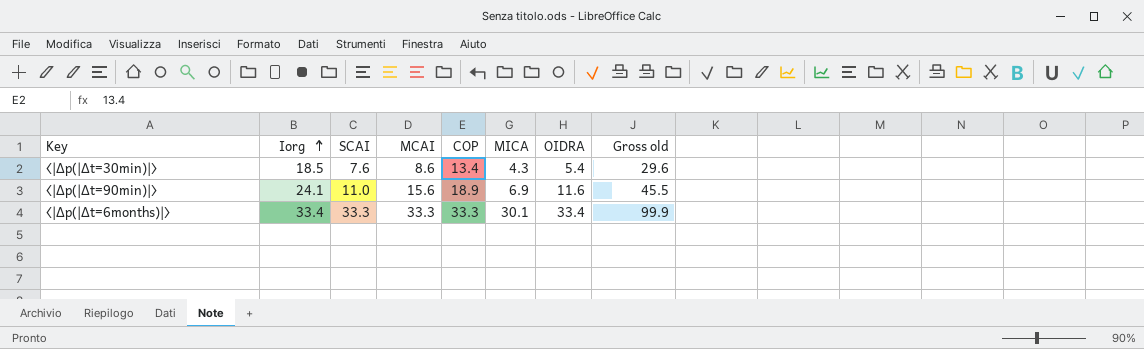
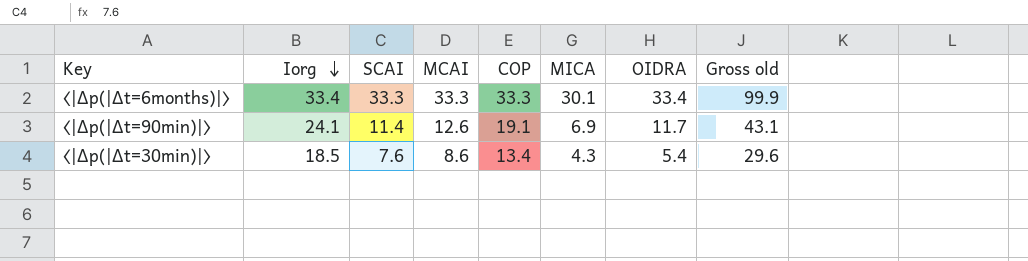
row order: Iorg ascending -> Iorg descending
〈|Δp(|Δt=90min)|〉 | SCAI: 11.0 -> 11.4
〈|Δp(|Δt=90min)|〉 | MCAI: 15.6 -> 12.6
〈|Δp(|Δt=90min)|〉 | COP: 18.9 -> 19.1
〈|Δp(|Δt=90min)|〉 | OIDRA: 11.6 -> 11.7
〈|Δp(|Δt=90min)|〉 | Gross old: 45.5 -> 43.1

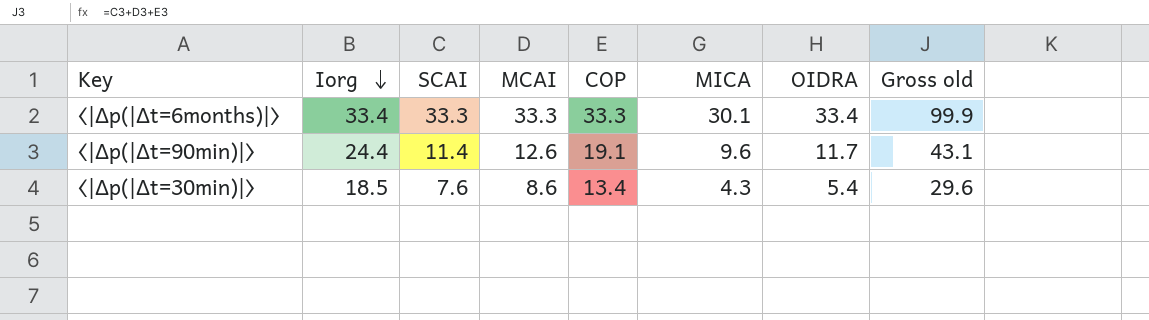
〈|Δp(|Δt=90min)|〉 | Iorg: 24.1 -> 24.4
〈|Δp(|Δt=90min)|〉 | MICA: 6.9 -> 9.6

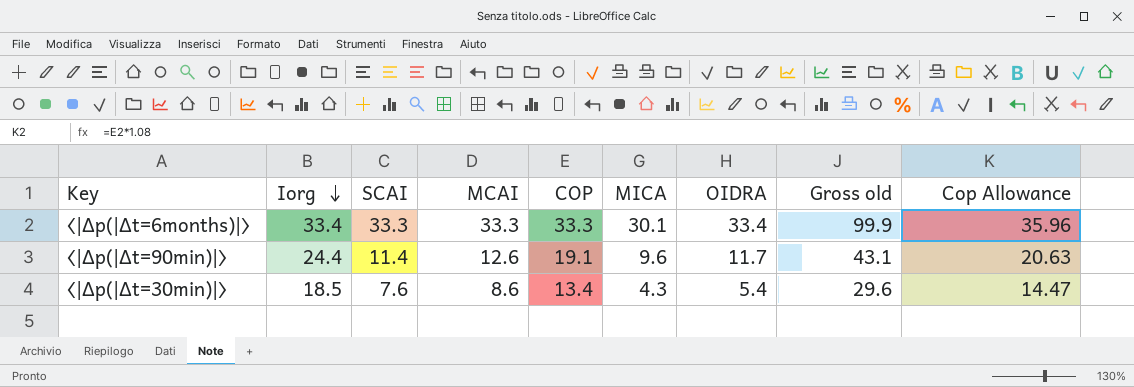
column Cop Allowance | formula: none -> [COP] * 1.08

